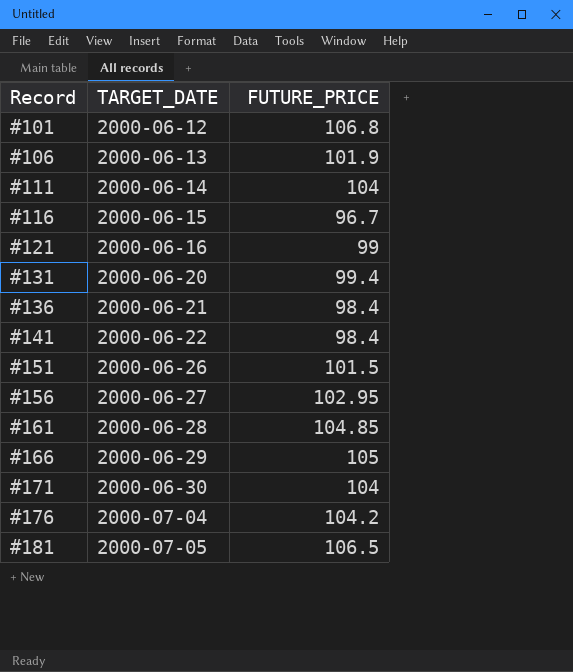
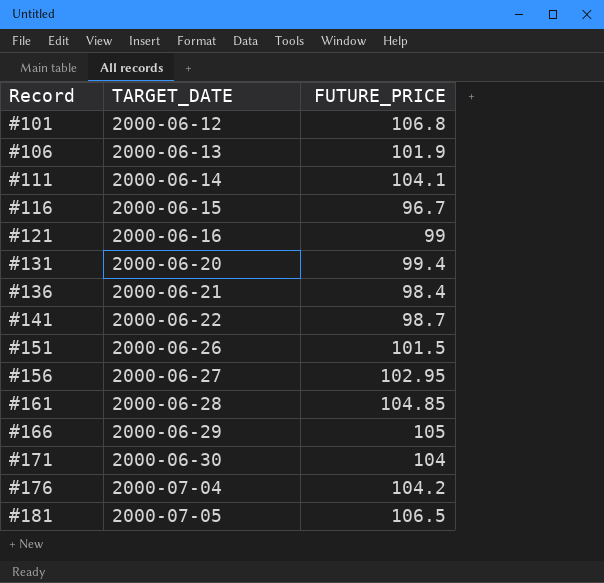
#111 | FUTURE_PRICE: 104 -> 104.1
#141 | FUTURE_PRICE: 98.4 -> 98.7

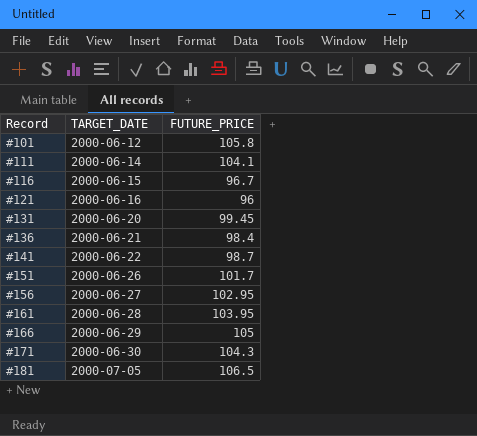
row #106: 2000-06-13 | 101.9 -> none
row #176: 2000-07-04 | 104.2 -> none
#101 | FUTURE_PRICE: 106.8 -> 105.8
#121 | FUTURE_PRICE: 99 -> 96
#131 | FUTURE_PRICE: 99.4 -> 99.45
#151 | FUTURE_PRICE: 101.5 -> 101.7
#161 | FUTURE_PRICE: 104.85 -> 103.95
#171 | FUTURE_PRICE: 104 -> 104.3

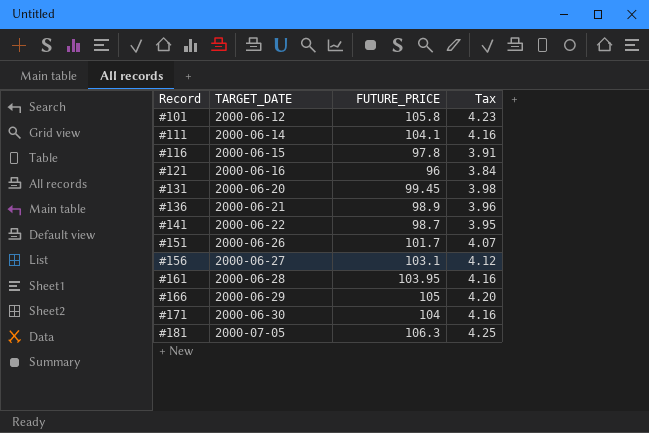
column Tax | formula: none -> [FUTURE_PRICE] * 0.04
#116 | FUTURE_PRICE: 96.7 -> 97.8
#136 | FUTURE_PRICE: 98.4 -> 98.9
#156 | FUTURE_PRICE: 102.95 -> 103.1
#171 | FUTURE_PRICE: 104.3 -> 104
#181 | FUTURE_PRICE: 106.5 -> 106.3

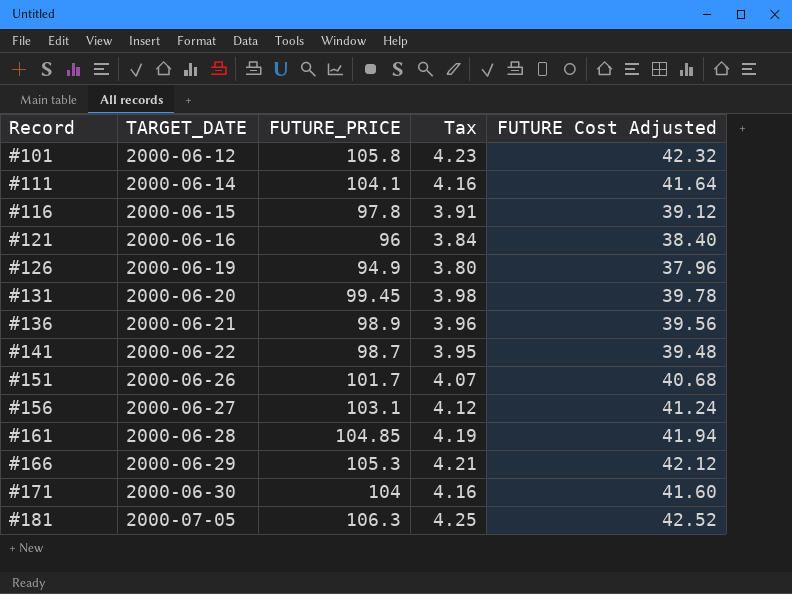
column FUTURE Cost Adjusted | formula: none -> [FUTURE_PRICE] * 0.4
row #126: none -> 2000-06-19 | 94.9 | 3.80 | 37.96
#161 | FUTURE_PRICE: 103.95 -> 104.85
#161 | Tax: 4.16 -> 4.19
#166 | FUTURE_PRICE: 105 -> 105.3
#166 | Tax: 4.20 -> 4.21

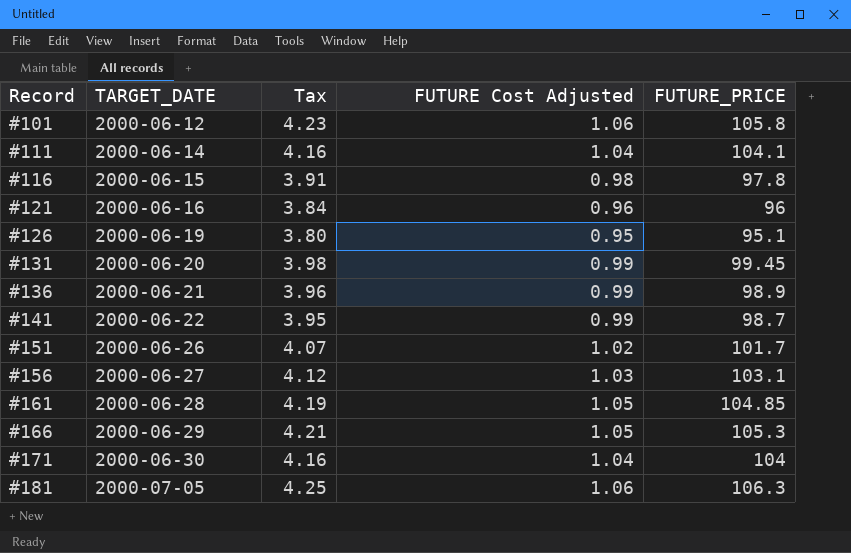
column FUTURE Cost Adjusted | formula: [FUTURE_PRICE] * 0.4 -> [FUTURE_PRICE] * 0.01
column FUTURE_PRICE | position: 3 -> 5
#126 | FUTURE_PRICE: 94.9 -> 95.1

